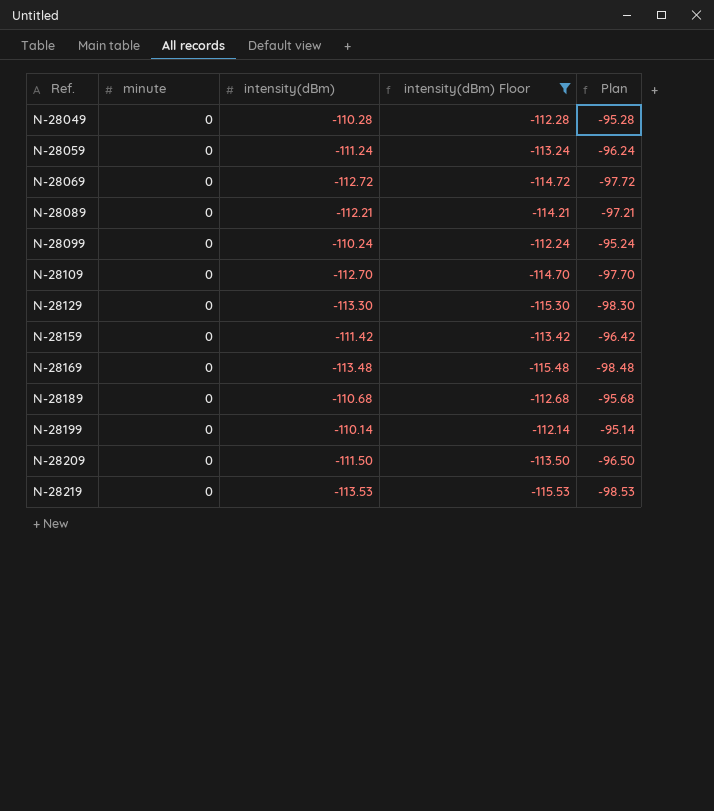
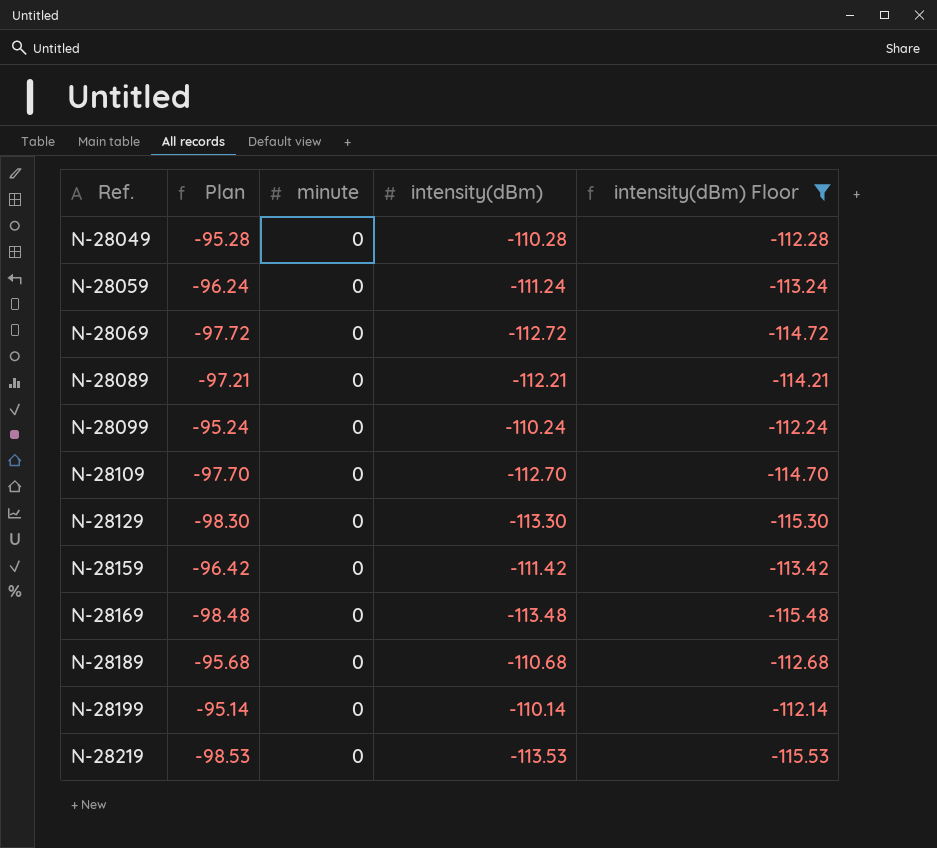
column Plan | position: 5 -> 2
row N-28209: 0 | -111.50 | -113.50 | -96.50 -> none

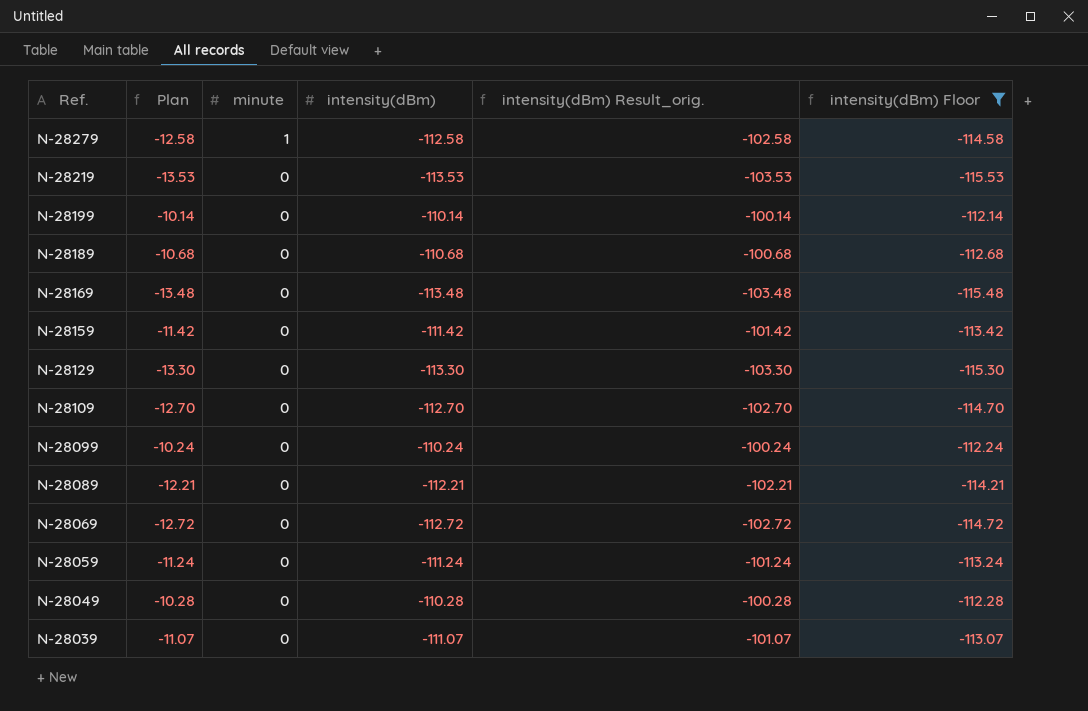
row order: Ref. ascending -> Ref. descending
column Plan | formula: [intensity(dBm)] + 15 -> [intensity(dBm)] + 100
column intensity(dBm) Result_orig. | formula: none -> [intensity(dBm)] + 10
row N-28279: none -> -12.58 | 1 | -112.58 | -102.58 | -114.58
row N-28039: none -> -11.07 | 0 | -111.07 | -101.07 | -113.07

